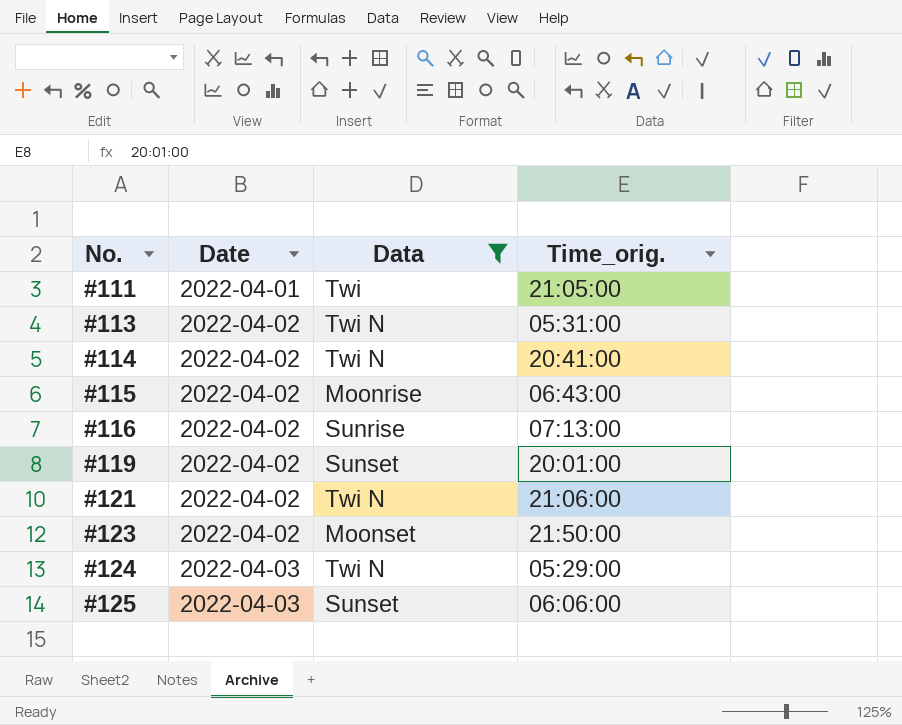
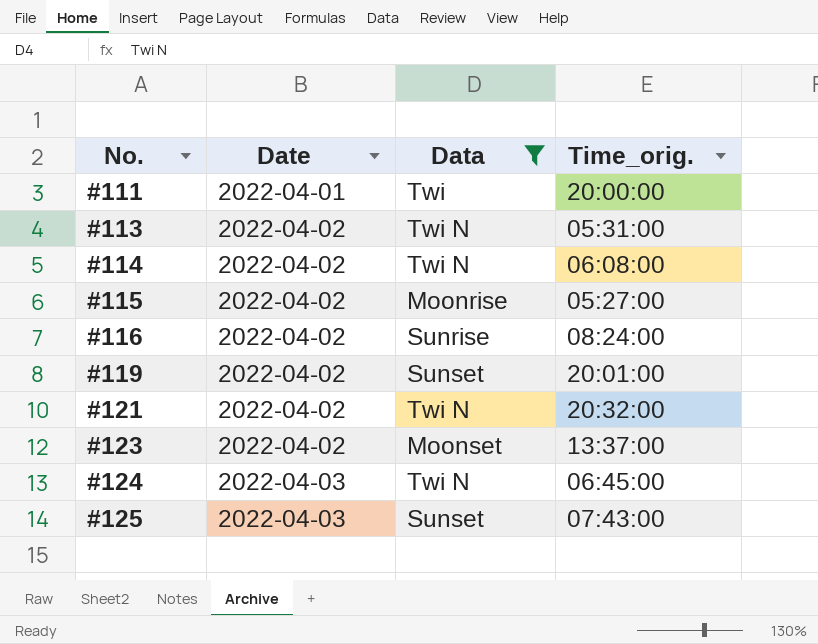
#111 | Time_orig.: 21:05:00 -> 20:00:00
#114 | Time_orig.: 20:41:00 -> 06:08:00
#115 | Time_orig.: 06:43:00 -> 05:27:00
#116 | Time_orig.: 07:13:00 -> 08:24:00
#121 | Time_orig.: 21:06:00 -> 20:32:00
#123 | Time_orig.: 21:50:00 -> 13:37:00
#124 | Time_orig.: 05:29:00 -> 06:45:00
#125 | Time_orig.: 06:06:00 -> 07:43:00

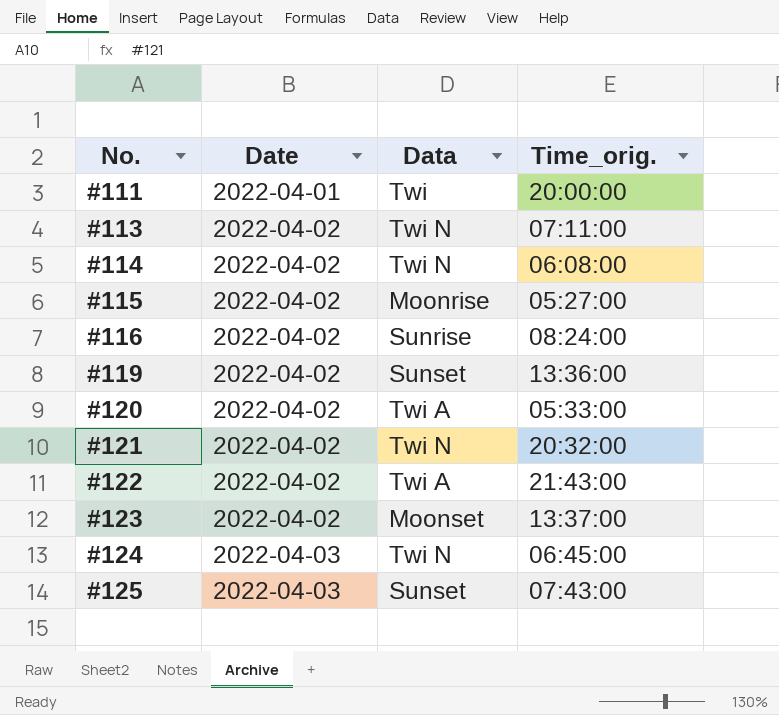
filter: Data != Twi A -> none
#113 | Time_orig.: 05:31:00 -> 07:11:00
#119 | Time_orig.: 20:01:00 -> 13:36:00

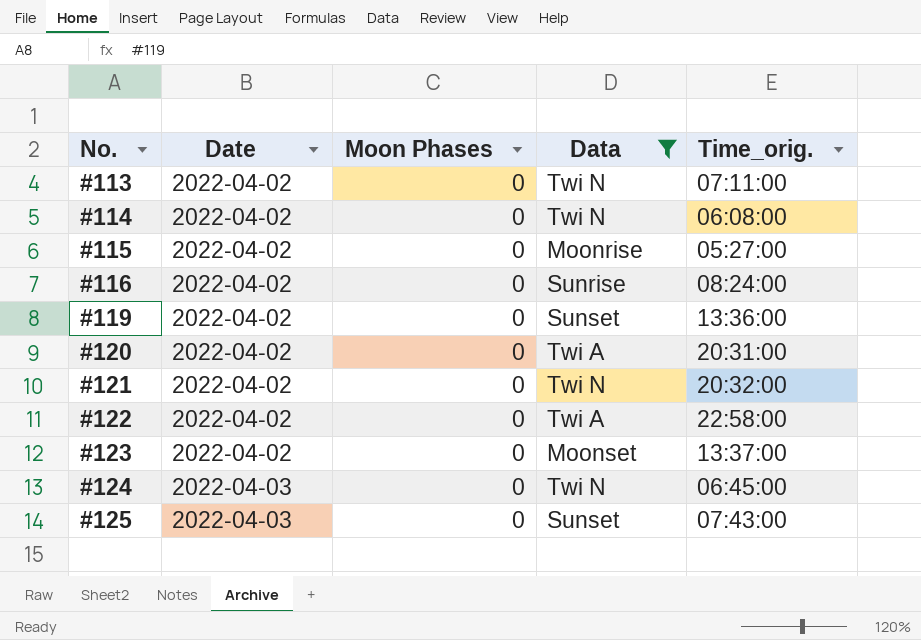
filter: none -> Data != Twi
column Moon Phases | position: none -> 3
#120 | Time_orig.: 05:33:00 -> 20:31:00
#122 | Time_orig.: 21:43:00 -> 22:58:00

